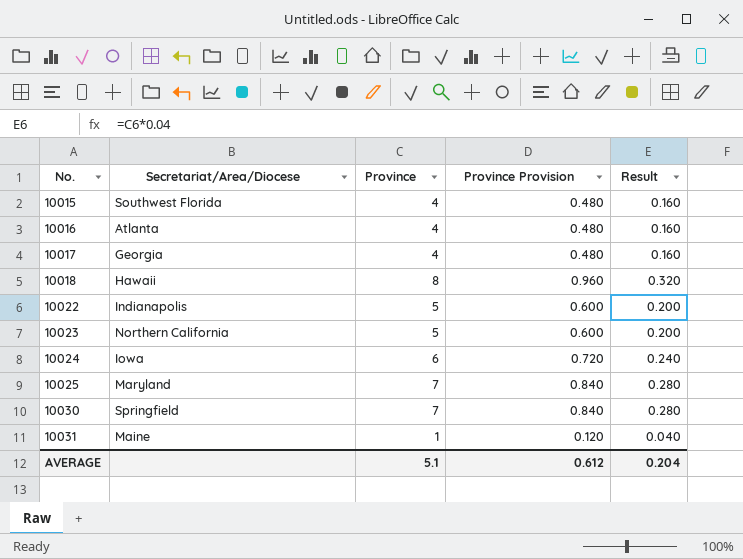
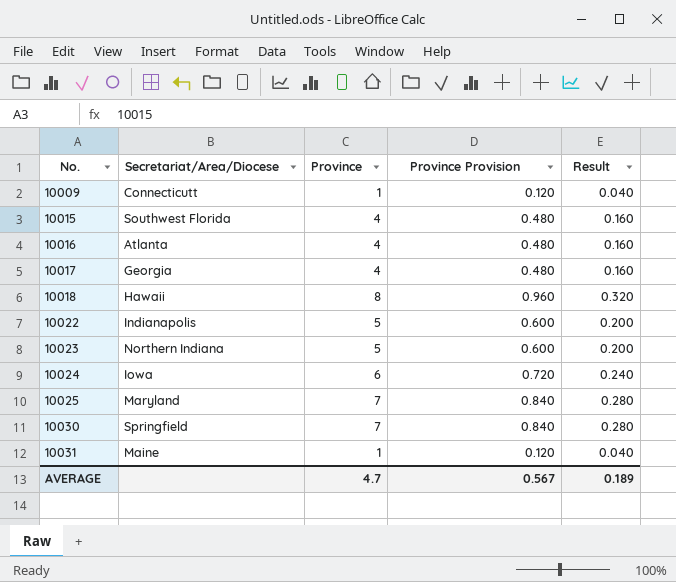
row 10009: none -> Connecticutt | 1 | 0.120 | 0.040
10023 | Secretariat/Area/Diocese: Northern California -> Northern Indiana
AVERAGE | Province: 5.1 -> 4.7
AVERAGE | Province Provision: 0.612 -> 0.567
AVERAGE | Result: 0.204 -> 0.189

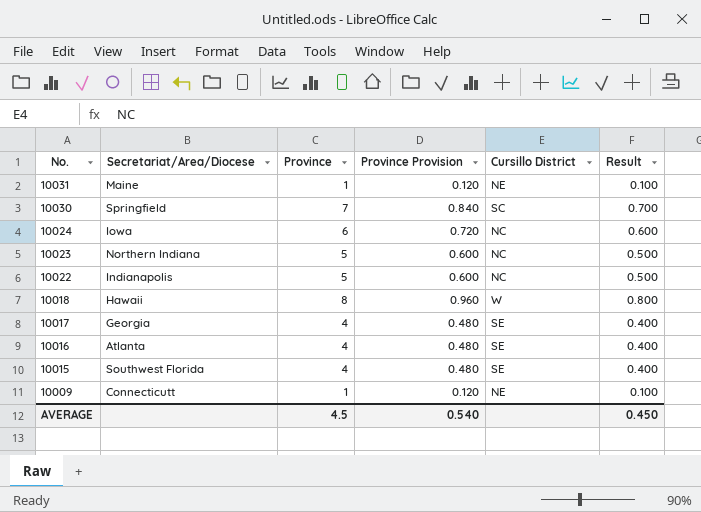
row order: No. ascending -> No. descending
column Cursillo District | position: none -> 5
column Result | formula: [Province] * 0.04 -> [Province] * 0.1
row 10025: Maryland | 7 | 0.840 | 0.280 -> none
AVERAGE | Province: 4.7 -> 4.5
AVERAGE | Province Provision: 0.567 -> 0.540
AVERAGE | Result: 0.189 -> 0.450

